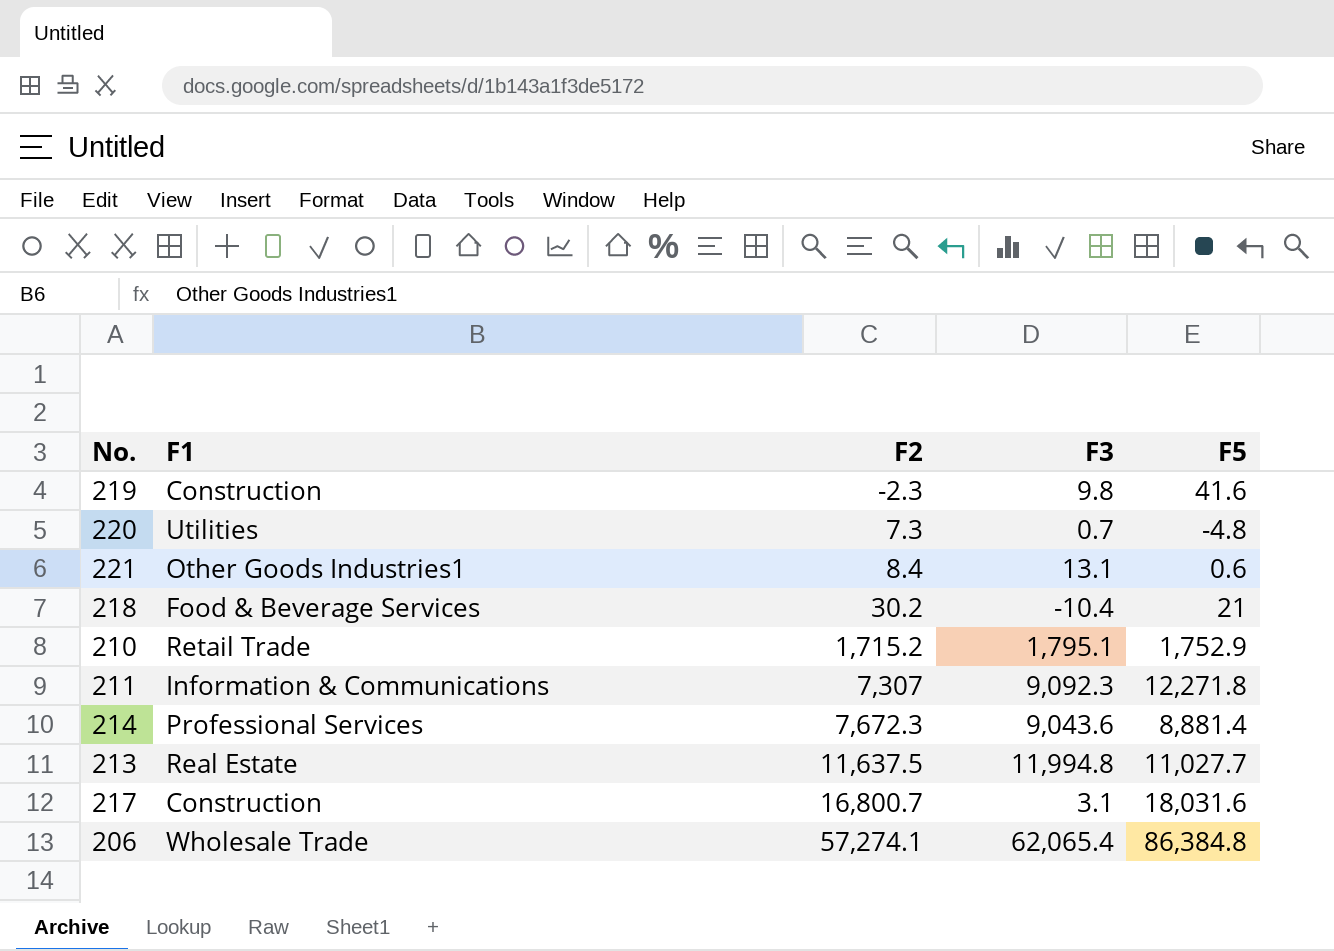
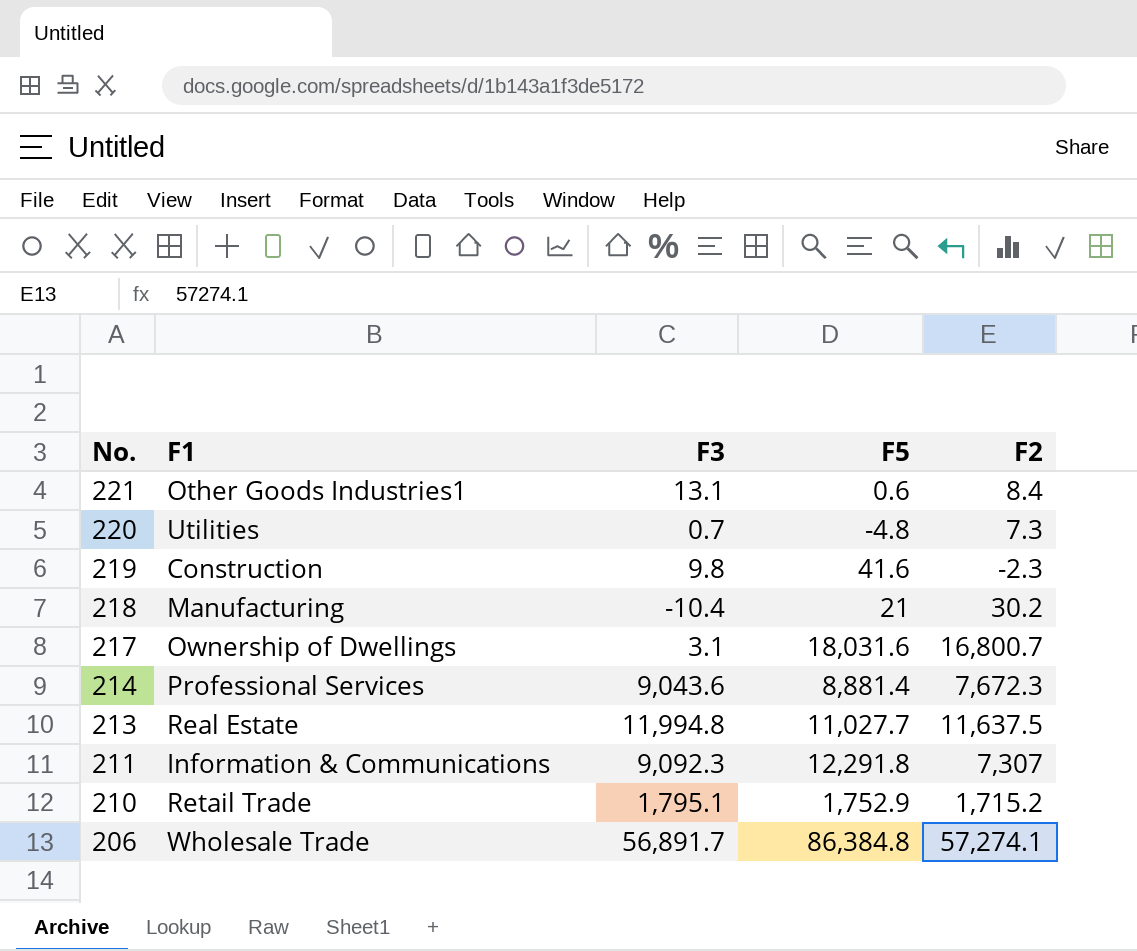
row order: F2 ascending -> No. descending
column F2 | position: 3 -> 5
218 | F1: Food & Beverage Services -> Manufacturing
217 | F1: Construction -> Ownership of Dwellings
211 | F5: 12,271.8 -> 12,291.8
206 | F3: 62,065.4 -> 56,891.7

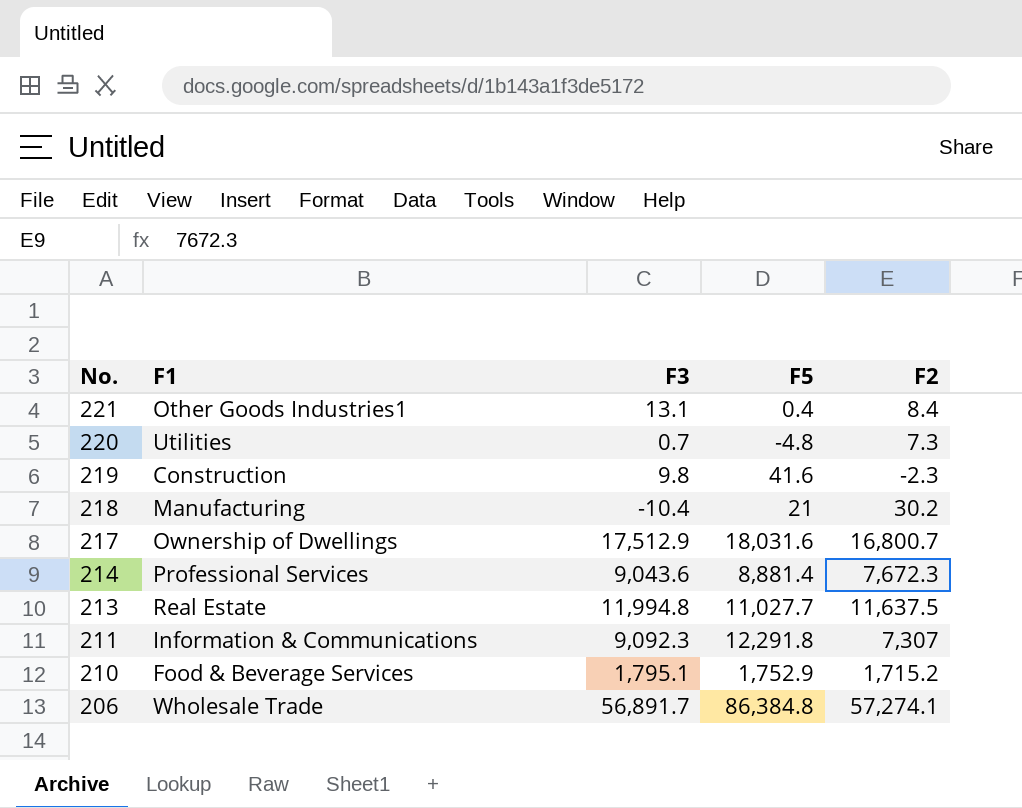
221 | F5: 0.6 -> 0.4
217 | F3: 3.1 -> 17,512.9
210 | F1: Retail Trade -> Food & Beverage Services

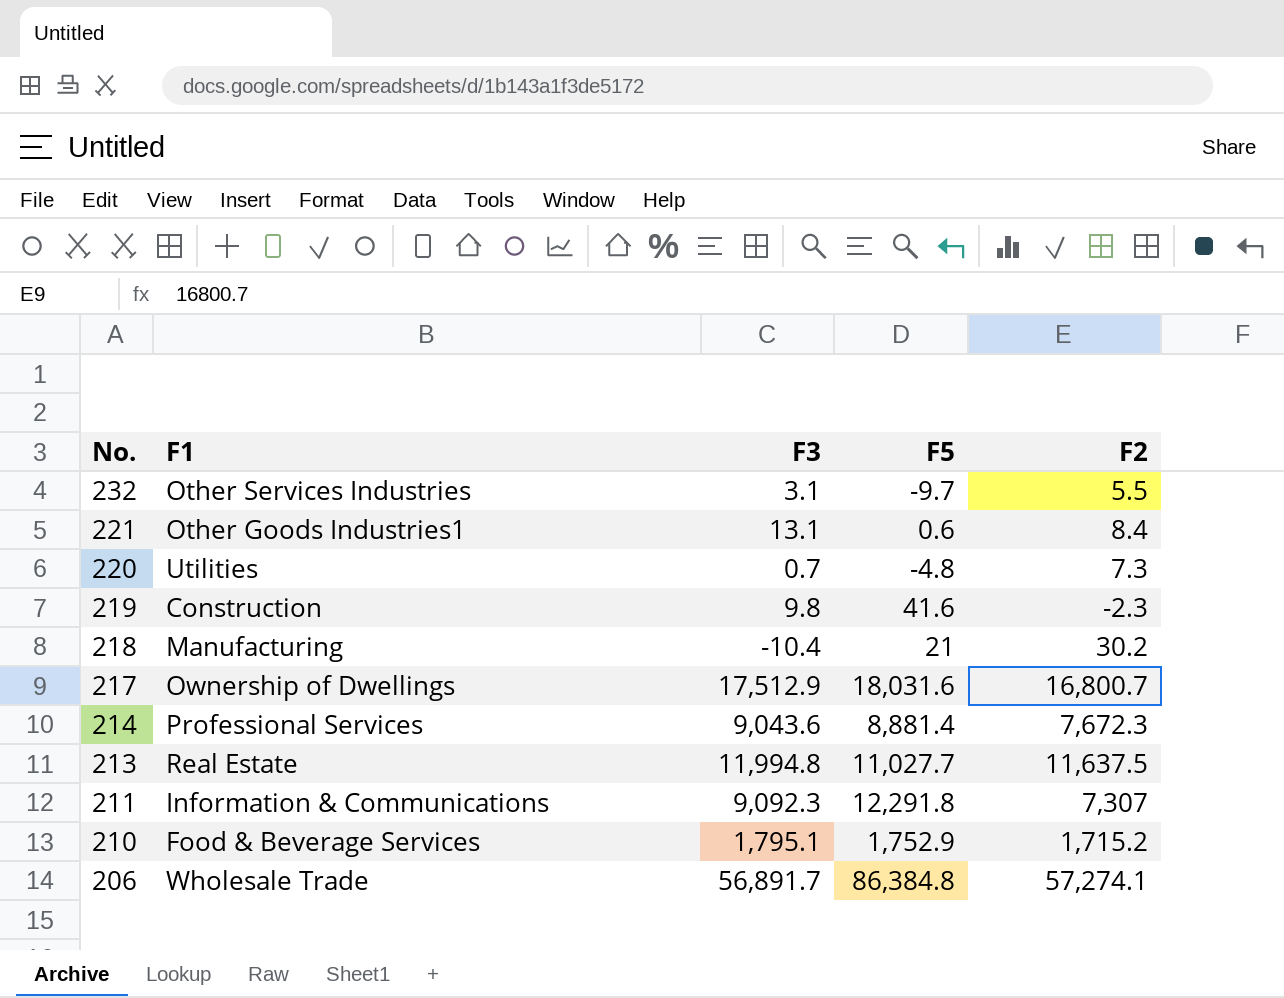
row 232: none -> Other Services Industries | 3.1 | -9.7 | 5.5
221 | F5: 0.4 -> 0.6

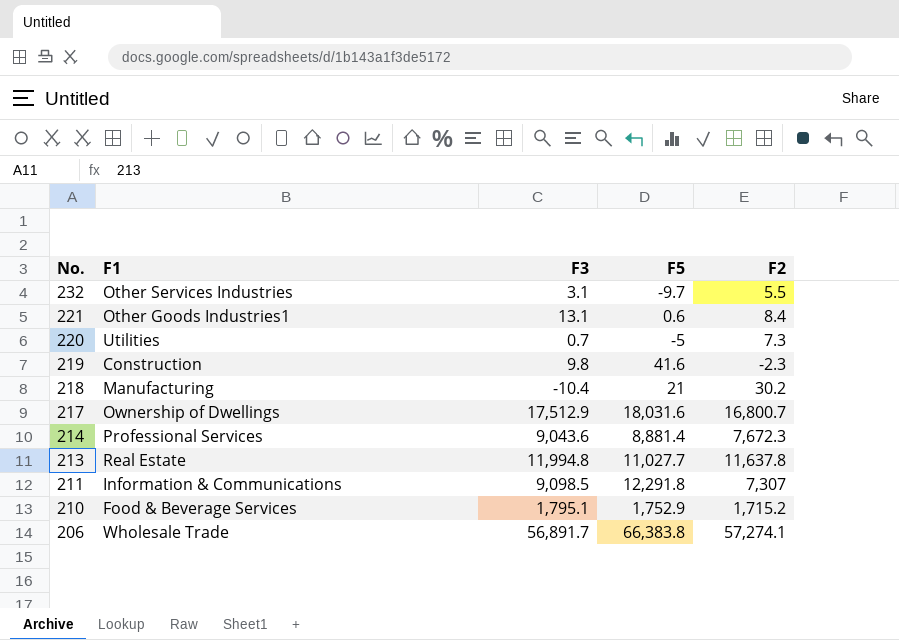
220 | F5: -4.8 -> -5
213 | F2: 11,637.5 -> 11,637.8
211 | F3: 9,092.3 -> 9,098.5
206 | F5: 86,384.8 -> 66,383.8

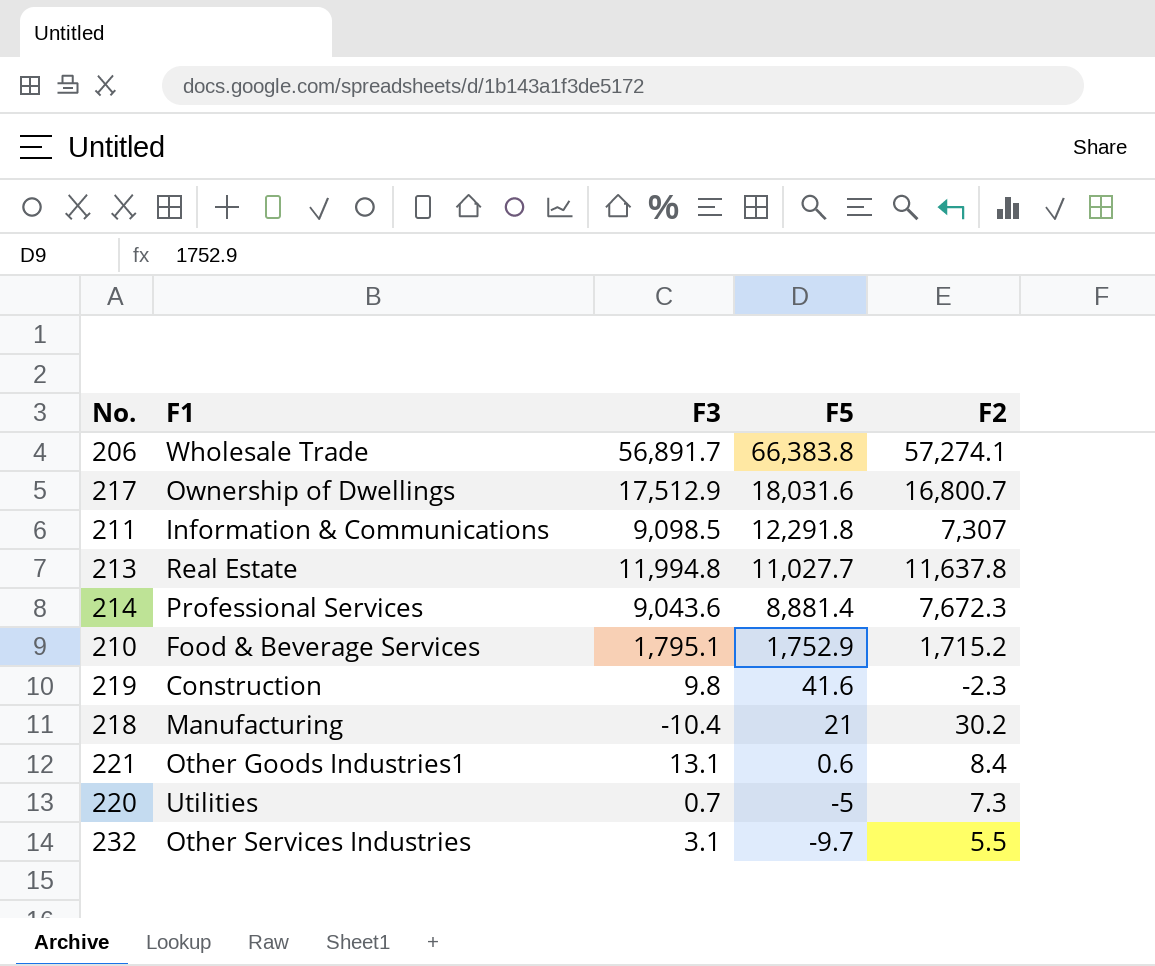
row order: No. descending -> F5 descending

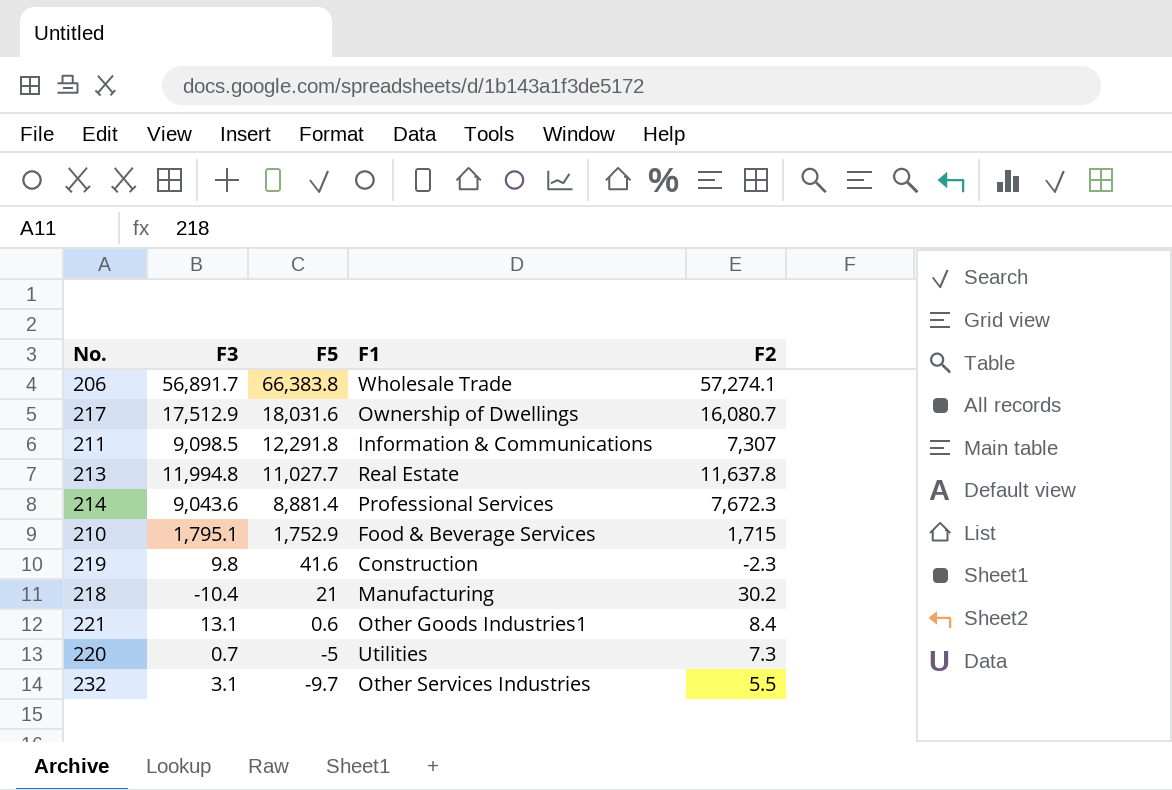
column F1 | position: 2 -> 4
217 | F2: 16,800.7 -> 16,080.7
210 | F2: 1,715.2 -> 1,715

